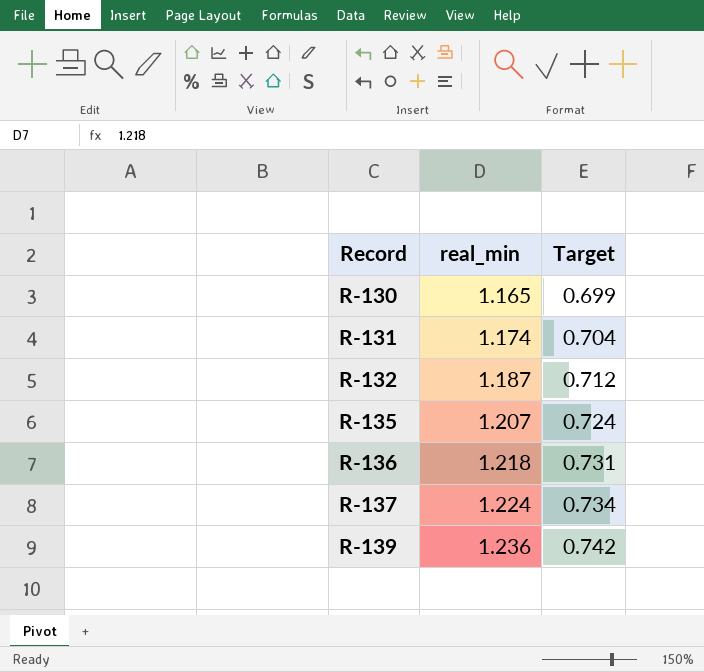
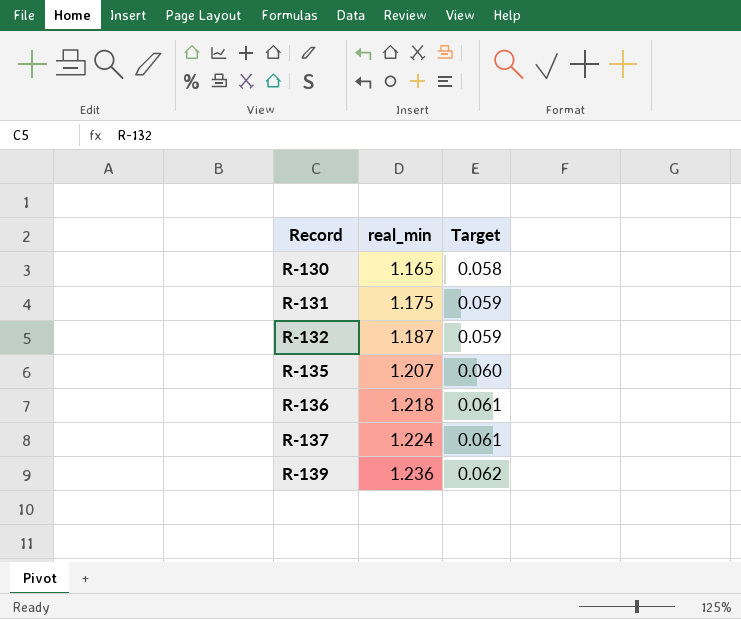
column Target | formula: [real_min] * 0.6 -> [real_min] * 0.05
R-131 | real_min: 1.174 -> 1.175

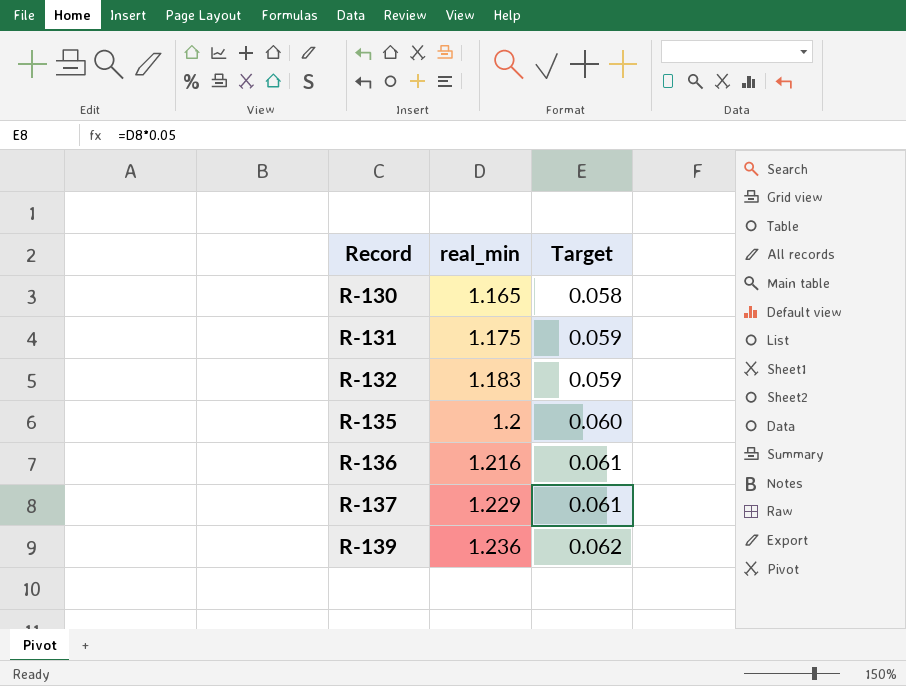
R-132 | real_min: 1.187 -> 1.183
R-135 | real_min: 1.207 -> 1.2
R-136 | real_min: 1.218 -> 1.216
R-137 | real_min: 1.224 -> 1.229

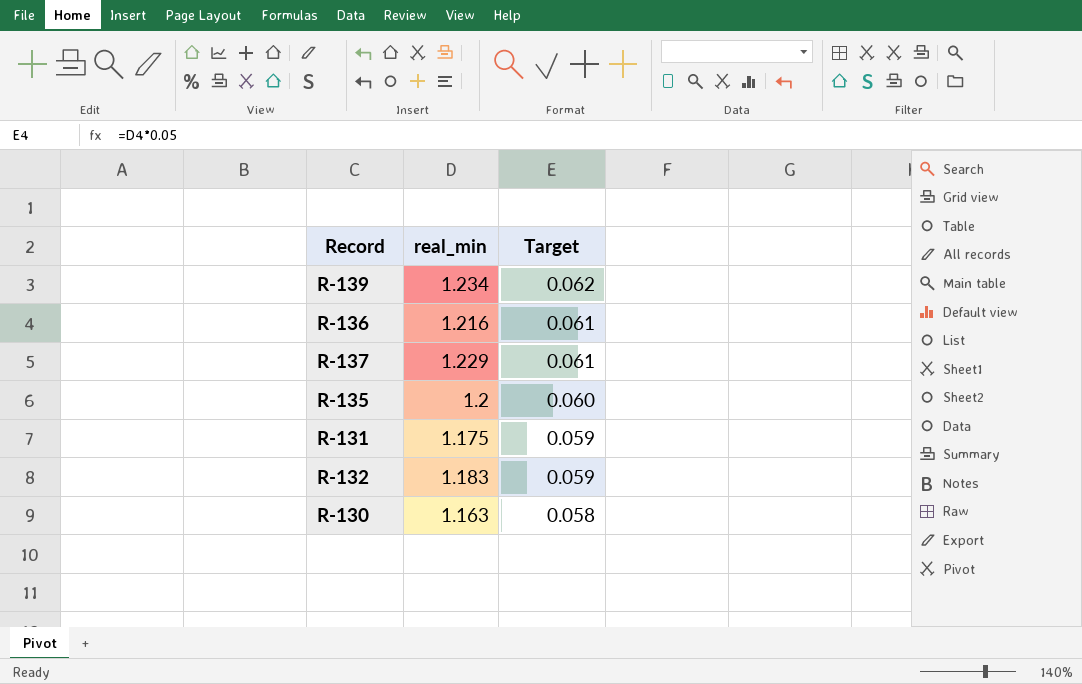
row order: Record ascending -> Target descending
R-139 | real_min: 1.236 -> 1.234
R-130 | real_min: 1.165 -> 1.163

